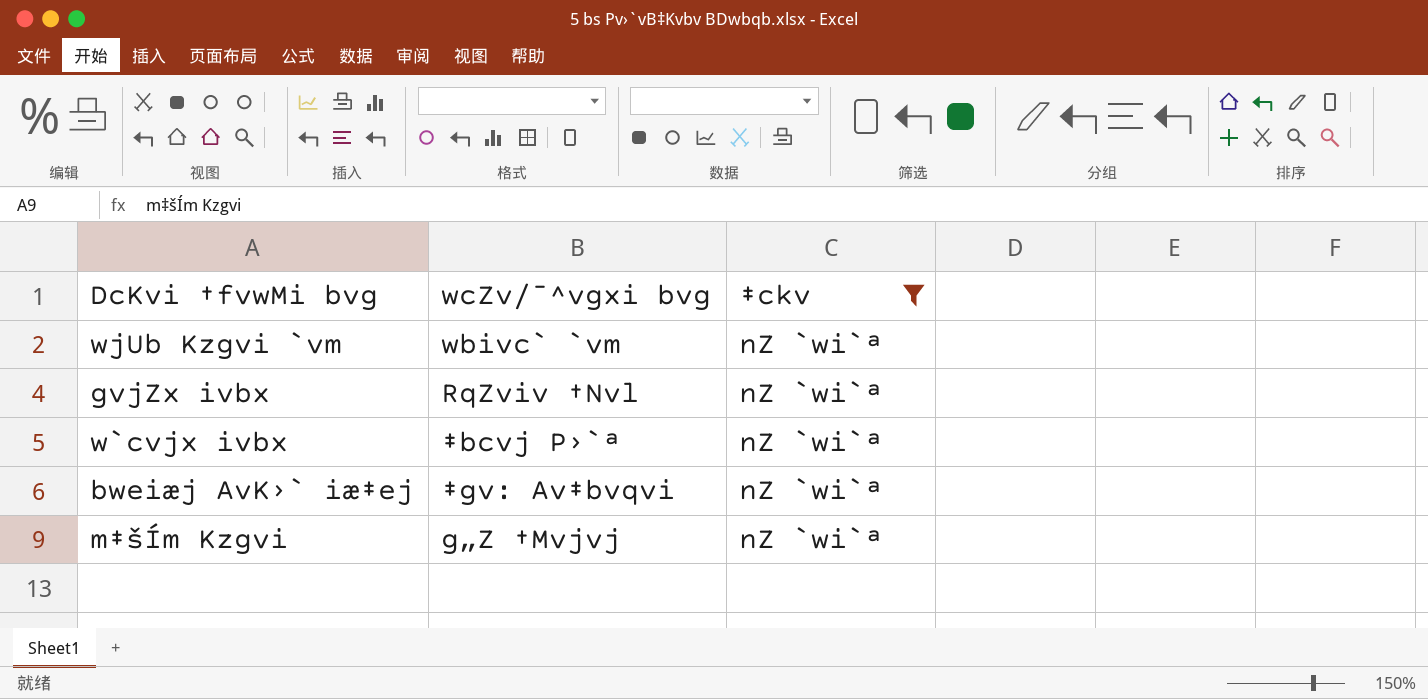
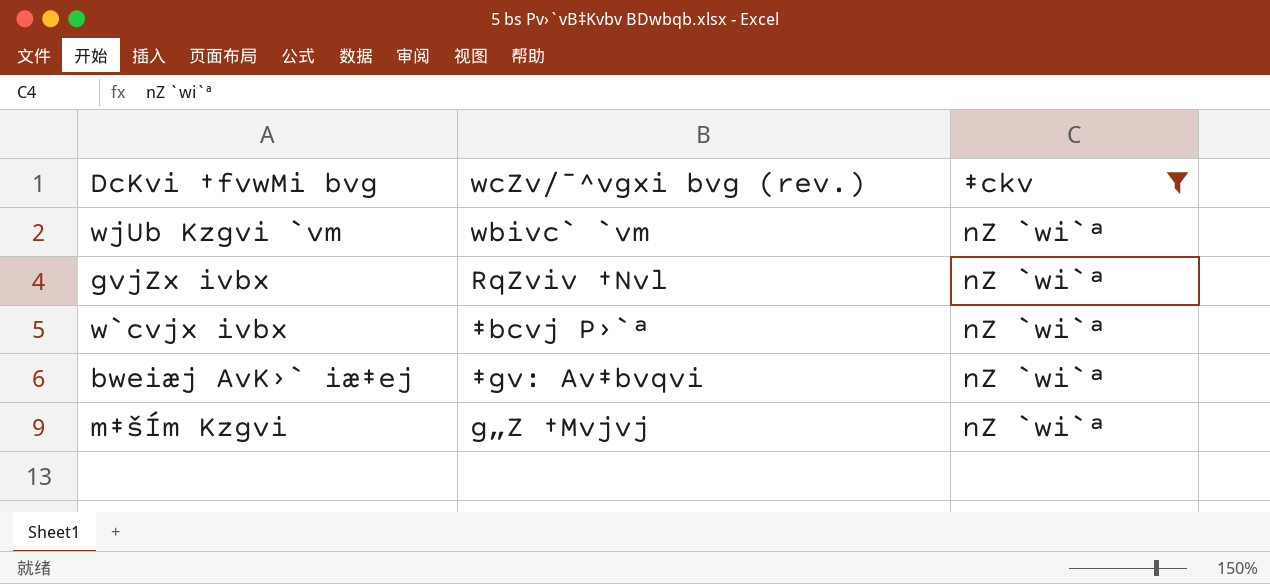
column name: wcZv/¯^vgxi bvg -> wcZv/¯^vgxi bvg (rev.)

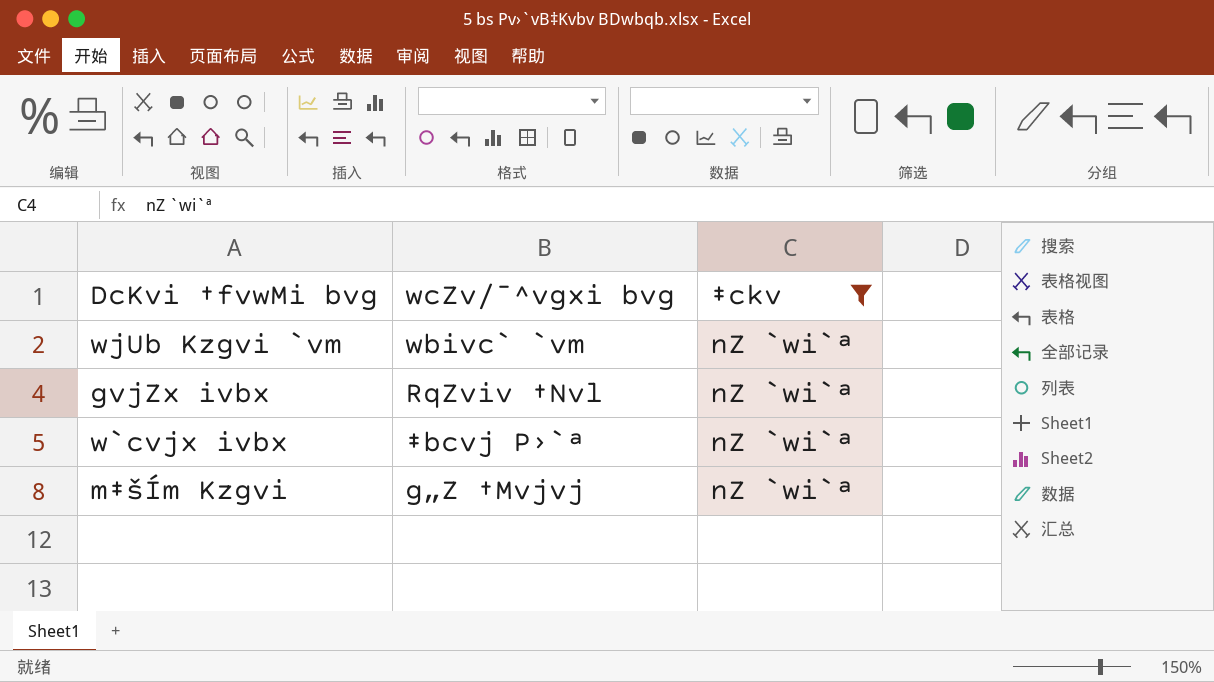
column name: wcZv/¯^vgxi bvg (rev.) -> wcZv/¯^vgxi bvg
row bweiæj AvK›` iæ‡ej: ‡gv: Av‡bvqvi | nZ `wi`ª -> none

